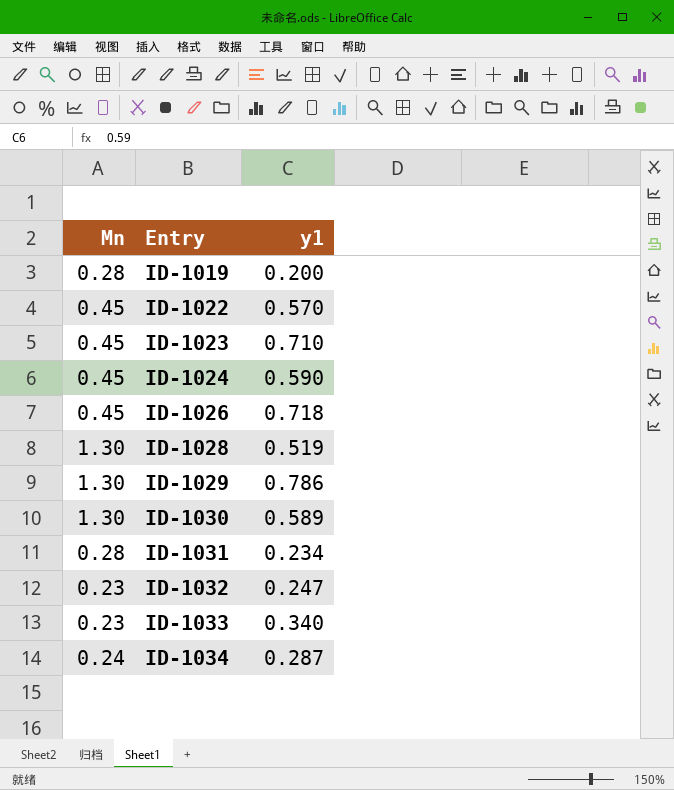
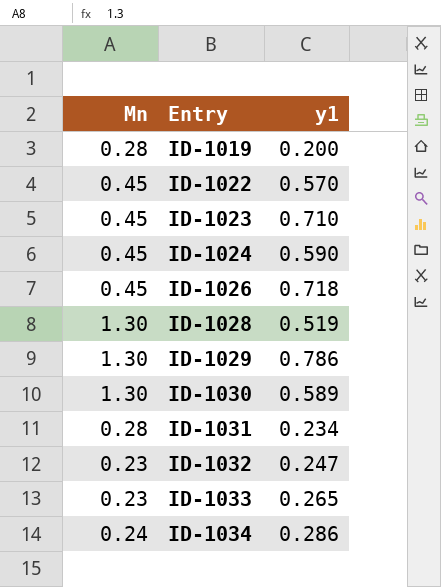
ID-1033 | y1: 0.340 -> 0.265
ID-1034 | y1: 0.287 -> 0.286

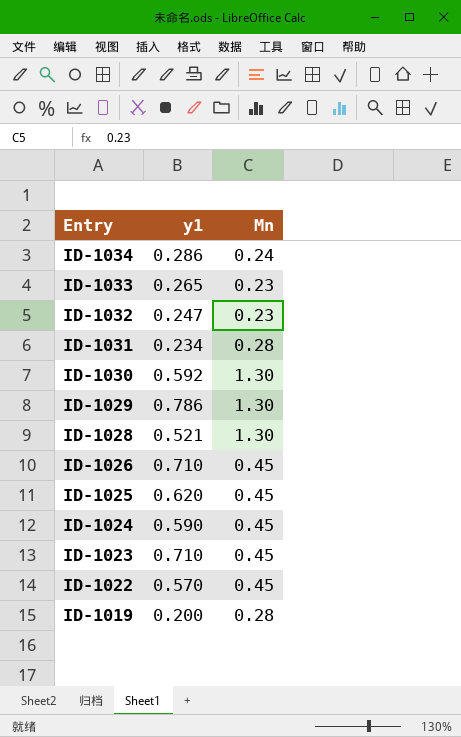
row order: Entry ascending -> Entry descending
column Mn | position: 1 -> 3
ID-1030 | y1: 0.589 -> 0.592
ID-1028 | y1: 0.519 -> 0.521
ID-1026 | y1: 0.718 -> 0.710
row ID-1025: none -> 0.620 | 0.45

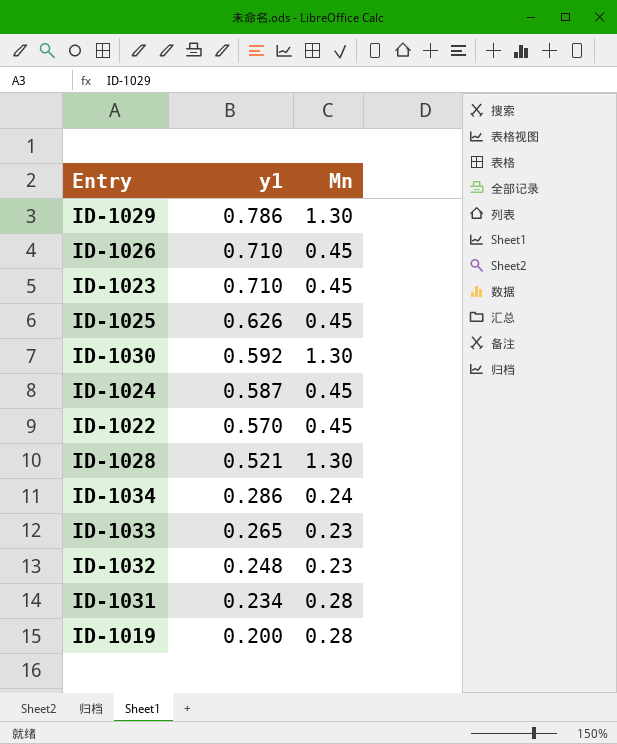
row order: Entry descending -> y1 descending
ID-1025 | y1: 0.620 -> 0.626
ID-1024 | y1: 0.590 -> 0.587
ID-1032 | y1: 0.247 -> 0.248

